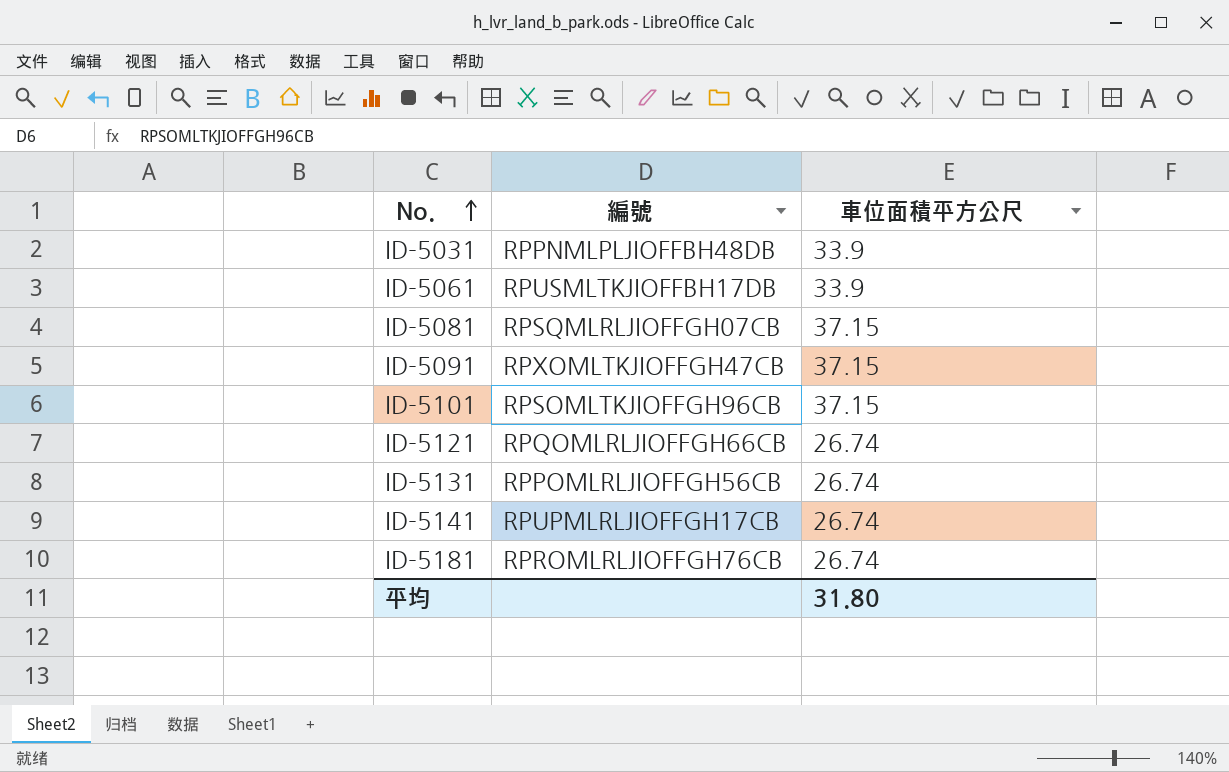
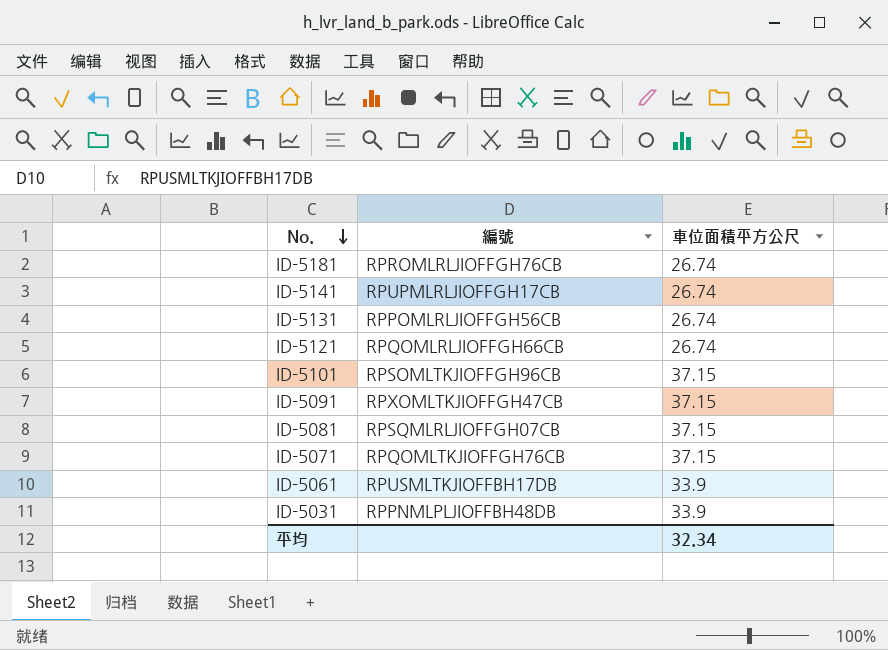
row order: No. ascending -> No. descending
row ID-5071: none -> RPQOMLTKJIOFFGH76CB | 37.15
平均 | 車位面積平方公尺: 31.80 -> 32.34

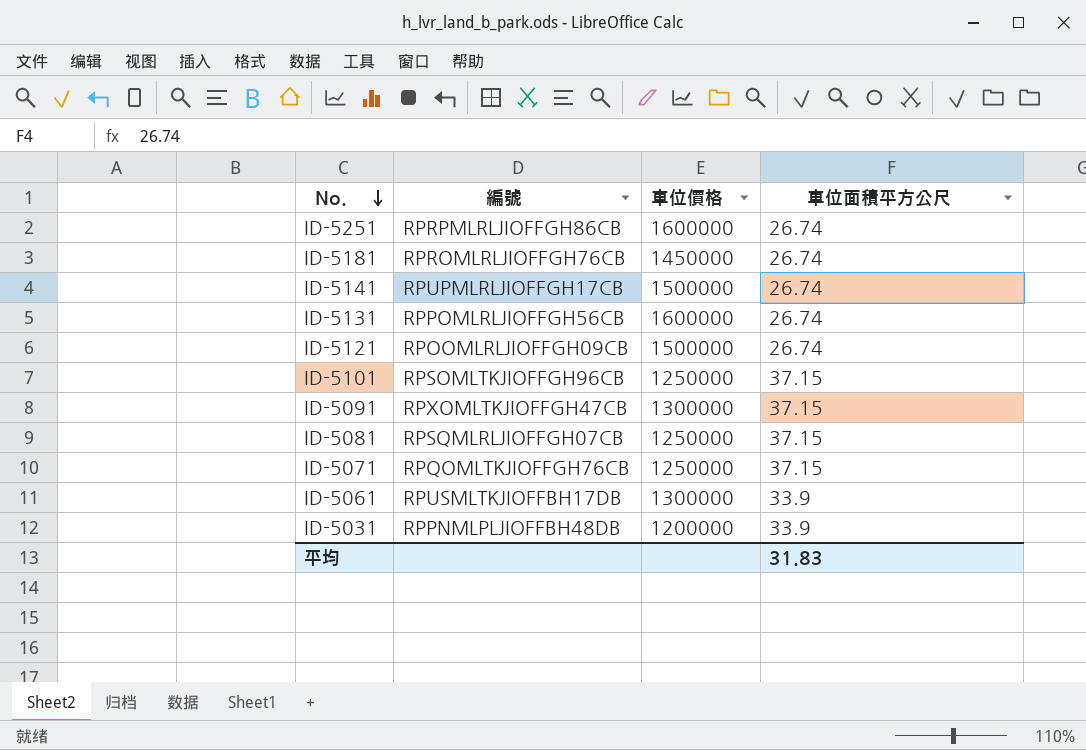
column 車位價格 | position: none -> 3
row ID-5251: none -> RPRPMLRLJIOFFGH86CB | 1600000 | 26.74
ID-5121 | 編號: RPQOMLRLJIOFFGH66CB -> RPOOMLRLJIOFFGH09CB
平均 | 車位面積平方公尺: 32.34 -> 31.83

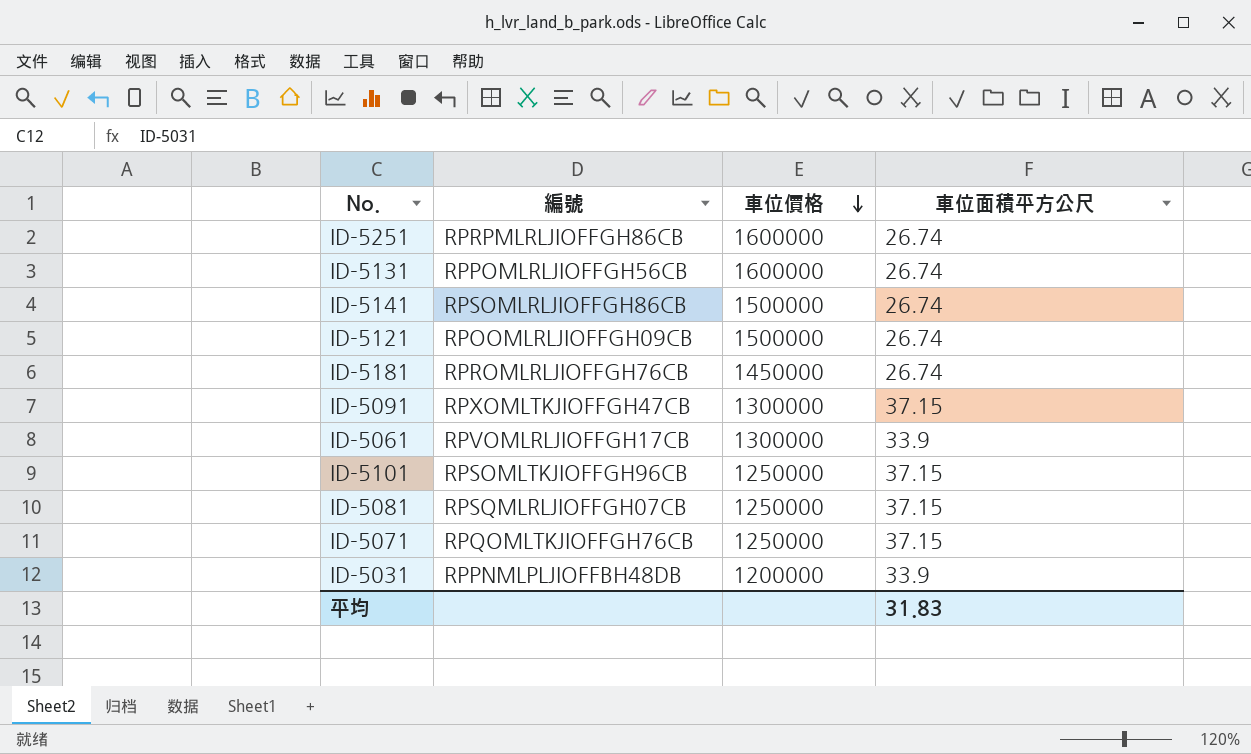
row order: No. descending -> 車位價格 descending
ID-5141 | 編號: RPUPMLRLJIOFFGH17CB -> RPSOMLRLJIOFFGH86CB
ID-5061 | 編號: RPUSMLTKJIOFFBH17DB -> RPVOMLRLJIOFFGH17CB

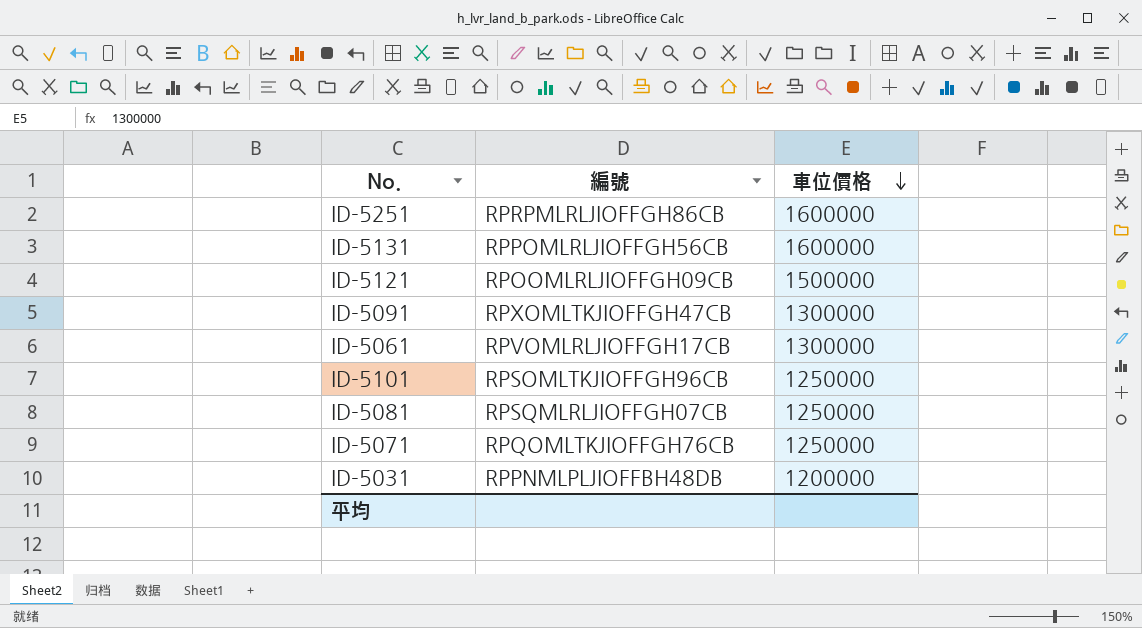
column 車位面積平方公尺 | position: 4 -> none
row ID-5141: RPSOMLRLJIOFFGH86CB | 1500000 | 26.74 -> none
row ID-5181: RPROMLRLJIOFFGH76CB | 1450000 | 26.74 -> none

